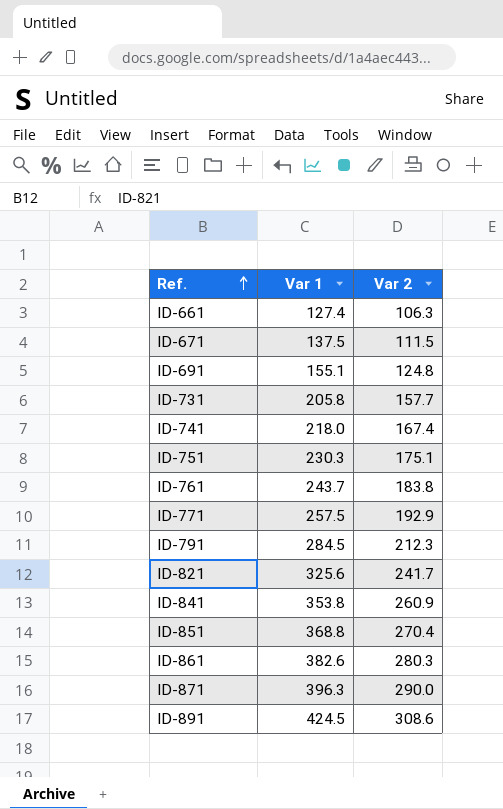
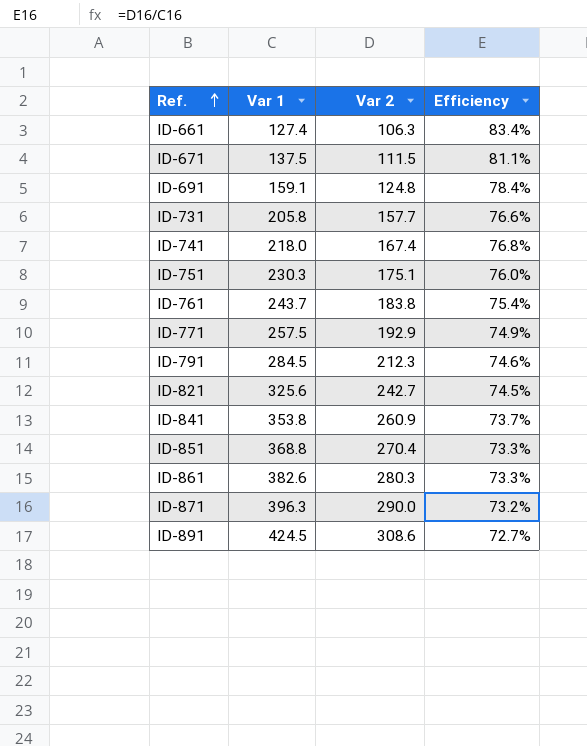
column Efficiency | formula: none -> [Var 2] / [Var 1]
ID-691 | Var 1: 155.1 -> 159.1
ID-821 | Var 2: 241.7 -> 242.7

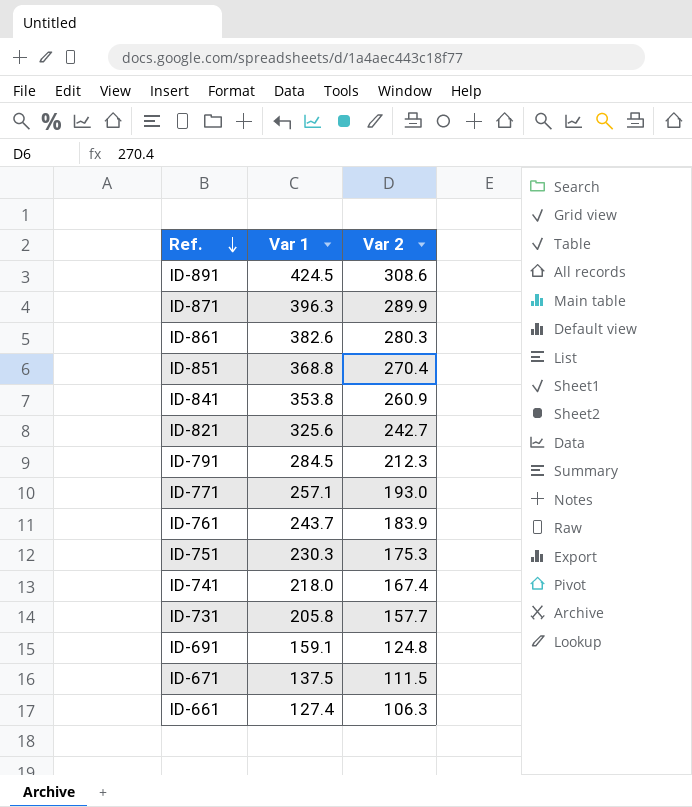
row order: Ref. ascending -> Ref. descending
column Efficiency | formula: [Var 2] / [Var 1] -> none
ID-871 | Var 2: 290.0 -> 289.9
ID-771 | Var 1: 257.5 -> 257.1
ID-771 | Var 2: 192.9 -> 193.0
ID-761 | Var 2: 183.8 -> 183.9
ID-751 | Var 2: 175.1 -> 175.3

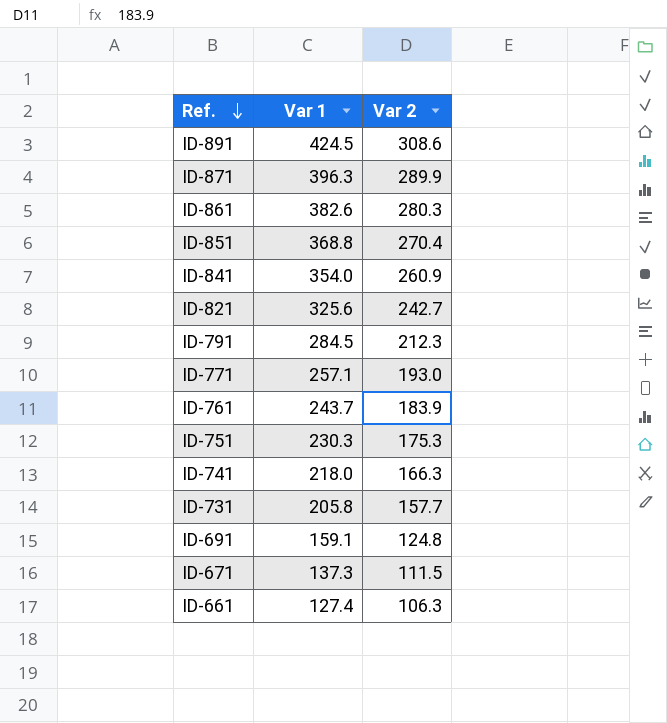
ID-841 | Var 1: 353.8 -> 354.0
ID-741 | Var 2: 167.4 -> 166.3
ID-671 | Var 1: 137.5 -> 137.3

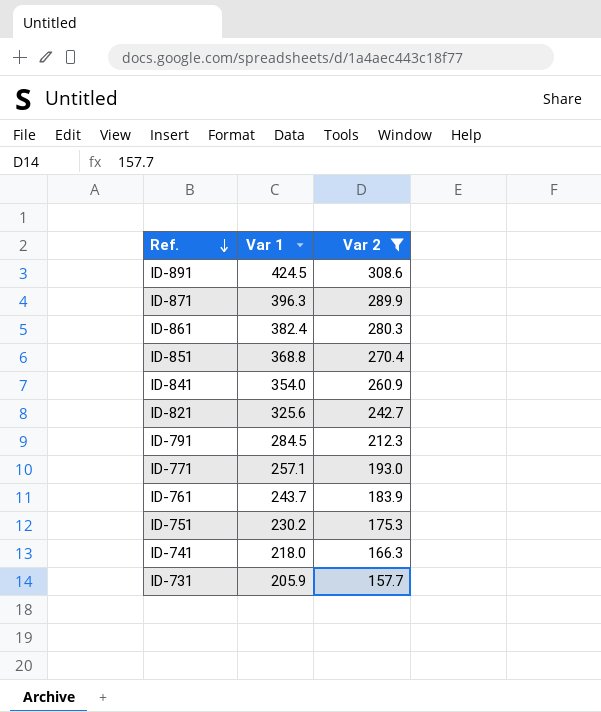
filter: none -> Var 2 >= 157.7
ID-861 | Var 1: 382.6 -> 382.4
ID-751 | Var 1: 230.3 -> 230.2
ID-731 | Var 1: 205.8 -> 205.9

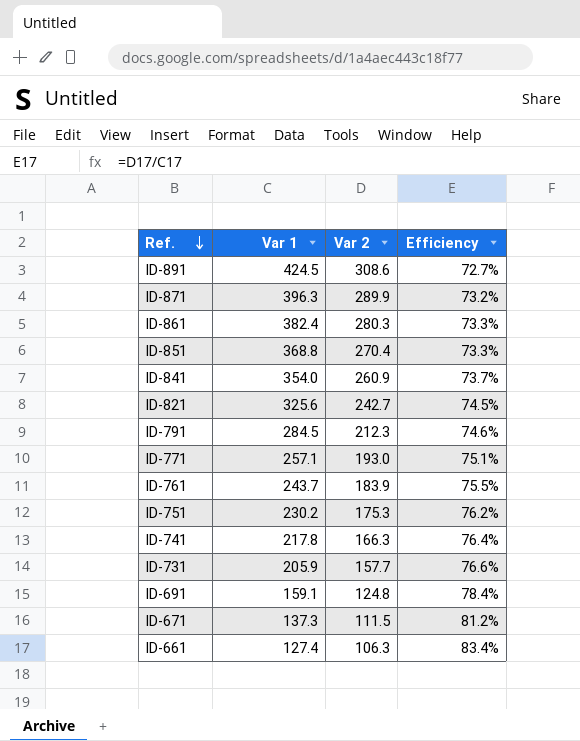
filter: Var 2 >= 157.7 -> none
column Efficiency | formula: none -> [Var 2] / [Var 1]
ID-741 | Var 1: 218.0 -> 217.8

